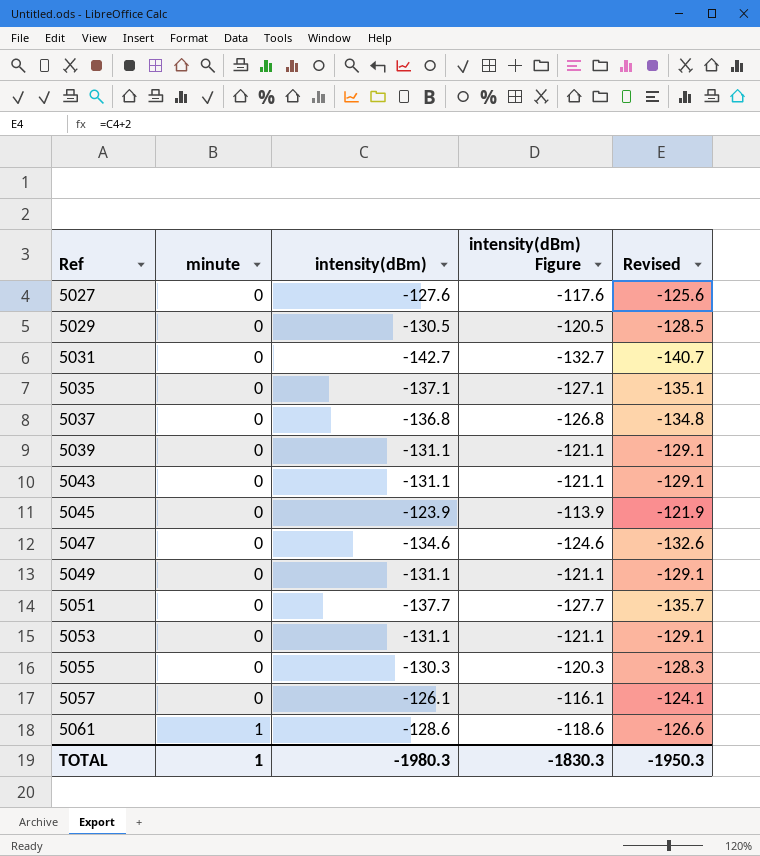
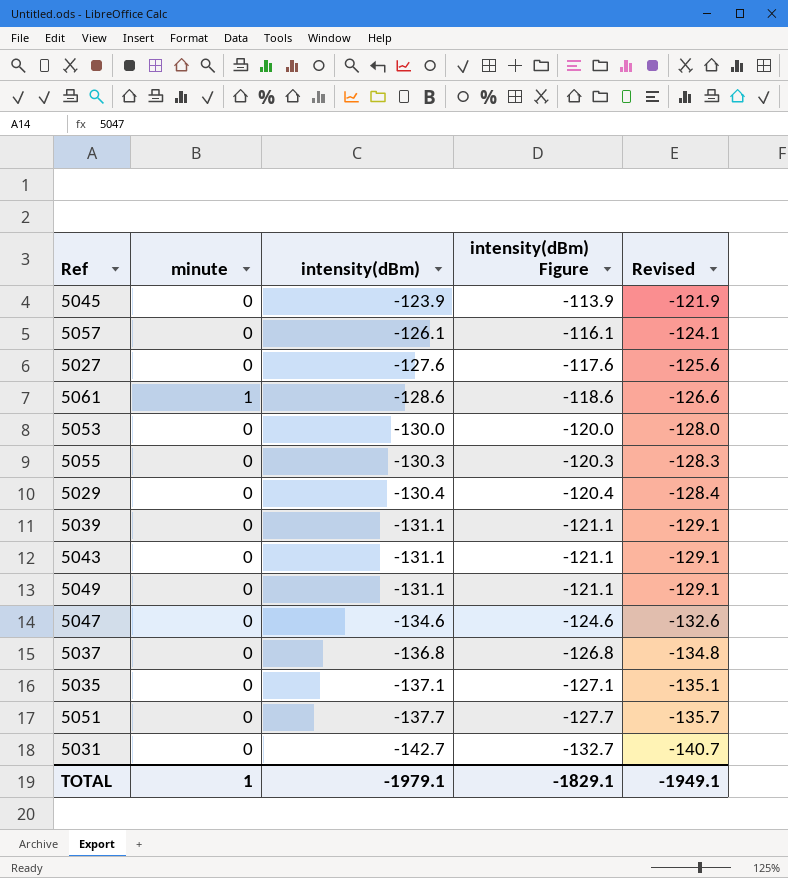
row order: Ref ascending -> intensity(dBm) descending
5053 | intensity(dBm): -131.1 -> -130.0
5053 | intensity(dBm) Figure: -121.1 -> -120.0
5053 | Revised: -129.1 -> -128.0
5029 | intensity(dBm): -130.5 -> -130.4
5029 | intensity(dBm) Figure: -120.5 -> -120.4
5029 | Revised: -128.5 -> -128.4
TOTAL | intensity(dBm): -1980.3 -> -1979.1
TOTAL | intensity(dBm) Figure: -1830.3 -> -1829.1
TOTAL | Revised: -1950.3 -> -1949.1

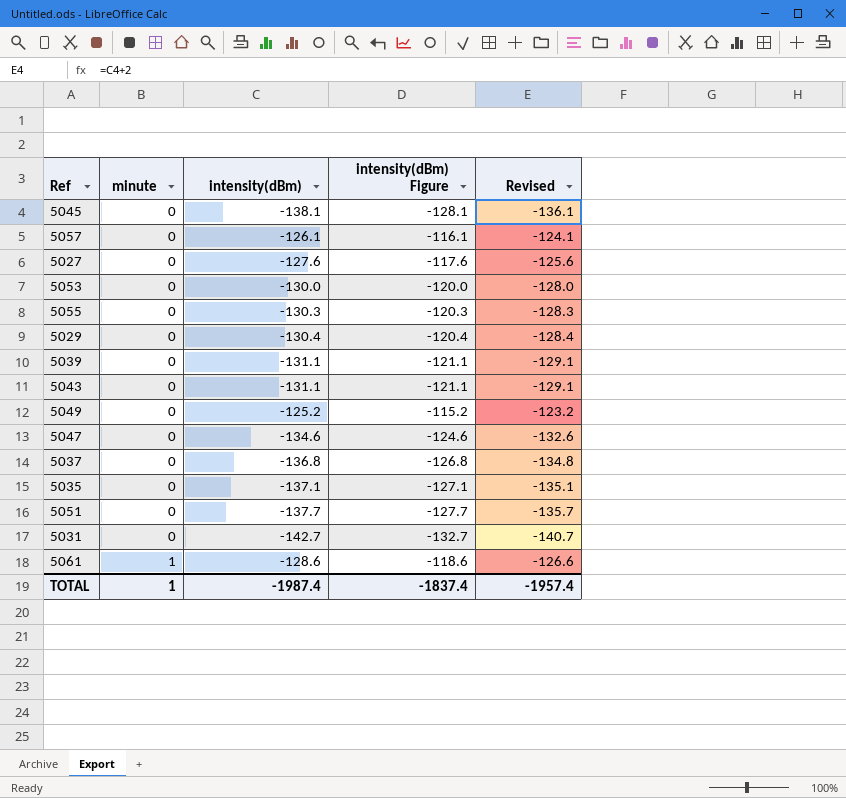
row order: intensity(dBm) descending -> minute ascending
5045 | intensity(dBm): -123.9 -> -138.1
5045 | intensity(dBm) Figure: -113.9 -> -128.1
5045 | Revised: -121.9 -> -136.1
5049 | intensity(dBm): -131.1 -> -125.2
5049 | intensity(dBm) Figure: -121.1 -> -115.2
5049 | Revised: -129.1 -> -123.2
TOTAL | intensity(dBm): -1979.1 -> -1987.4
TOTAL | intensity(dBm) Figure: -1829.1 -> -1837.4
TOTAL | Revised: -1949.1 -> -1957.4

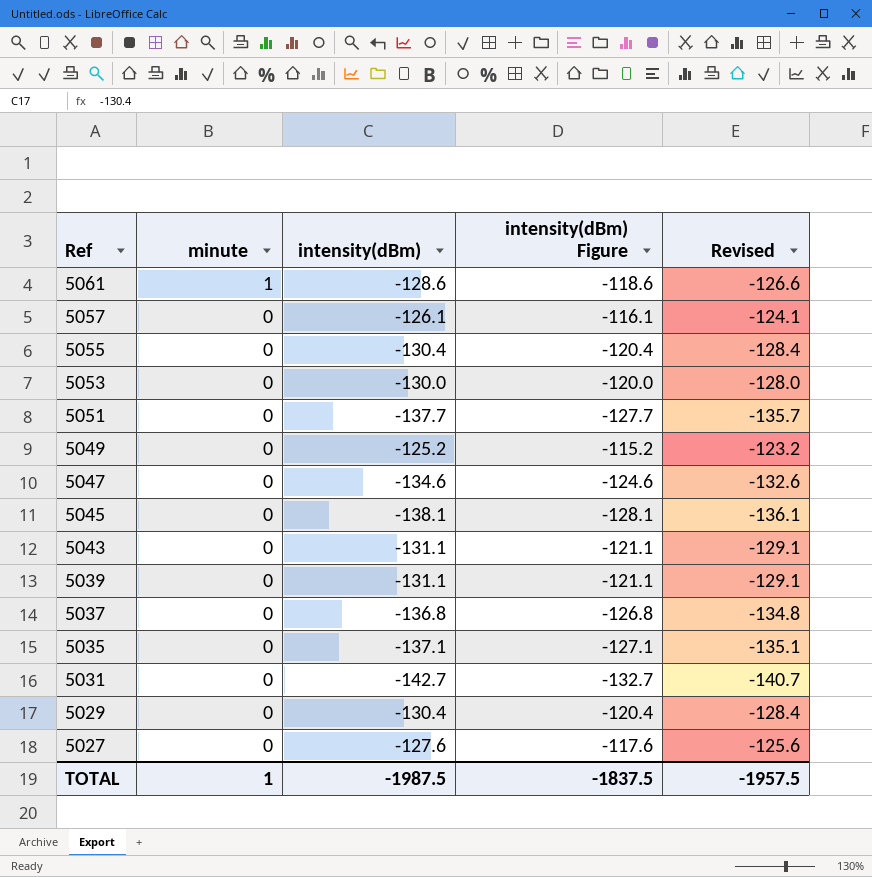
row order: minute ascending -> Ref descending
5055 | intensity(dBm): -130.3 -> -130.4
5055 | intensity(dBm) Figure: -120.3 -> -120.4
5055 | Revised: -128.3 -> -128.4
TOTAL | intensity(dBm): -1987.4 -> -1987.5
TOTAL | intensity(dBm) Figure: -1837.4 -> -1837.5
TOTAL | Revised: -1957.4 -> -1957.5

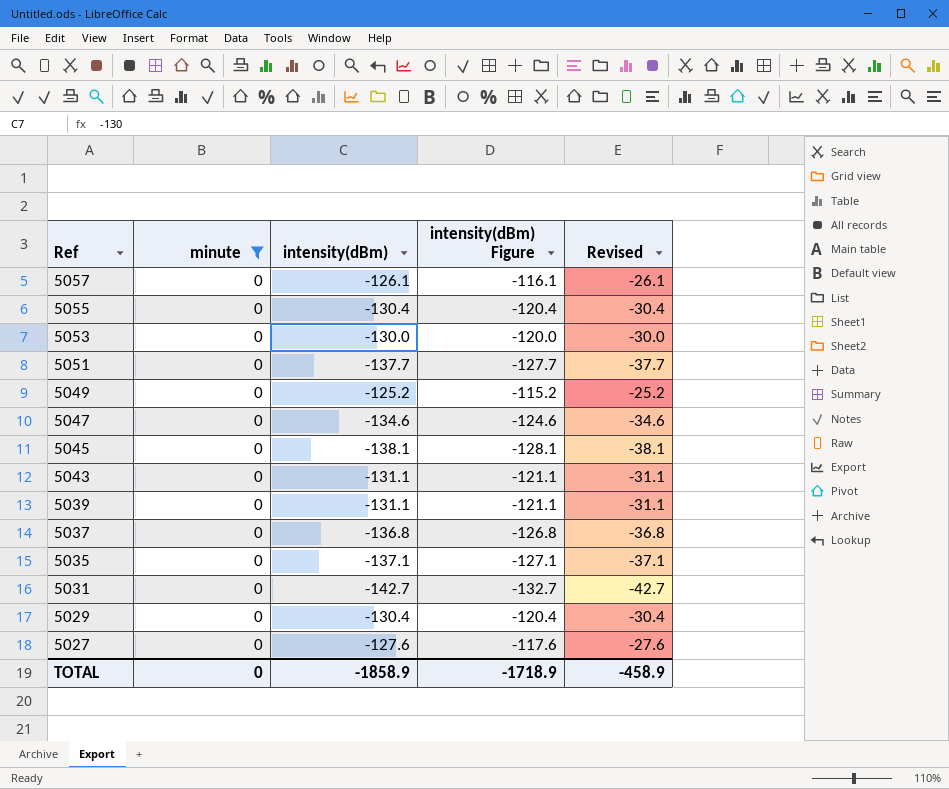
filter: none -> minute = 0
column Revised | formula: [intensity(dBm)] + 2 -> [intensity(dBm)] + 100
TOTAL | minute: 1 -> 0
TOTAL | intensity(dBm): -1987.5 -> -1858.9
TOTAL | intensity(dBm) Figure: -1837.5 -> -1718.9
TOTAL | Revised: -1957.5 -> -458.9

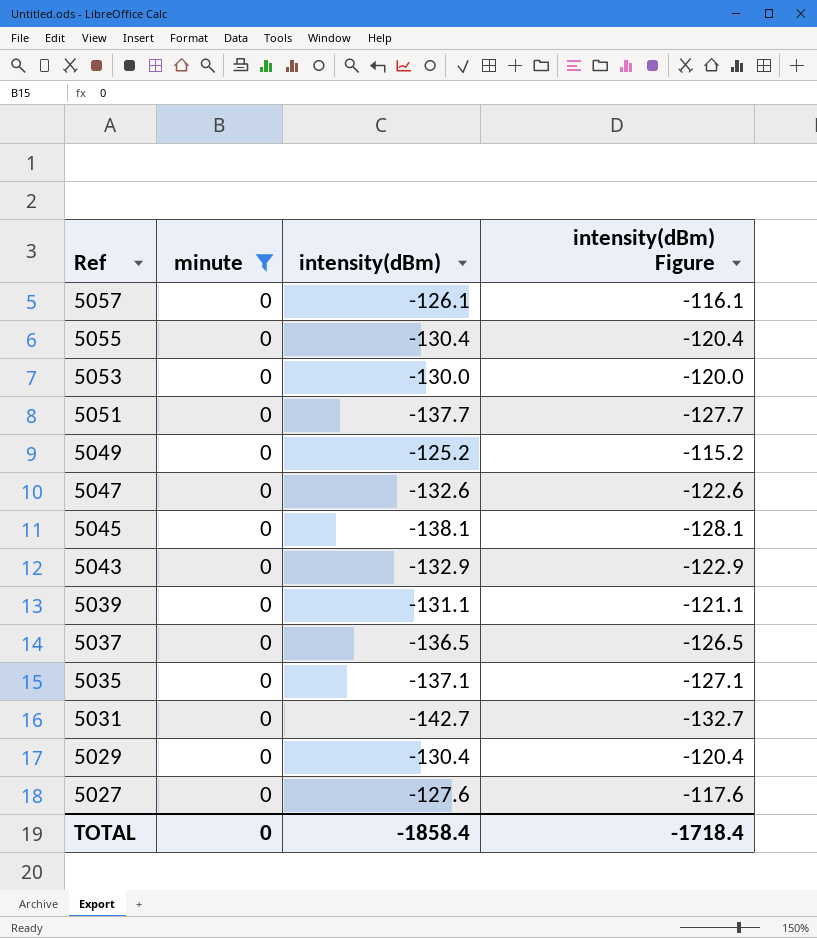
column Revised | formula: [intensity(dBm)] + 100 -> none
5047 | intensity(dBm): -134.6 -> -132.6
5047 | intensity(dBm) Figure: -124.6 -> -122.6
5043 | intensity(dBm): -131.1 -> -132.9
5043 | intensity(dBm) Figure: -121.1 -> -122.9
5037 | intensity(dBm): -136.8 -> -136.5
5037 | intensity(dBm) Figure: -126.8 -> -126.5
TOTAL | intensity(dBm): -1858.9 -> -1858.4
TOTAL | intensity(dBm) Figure: -1718.9 -> -1718.4

